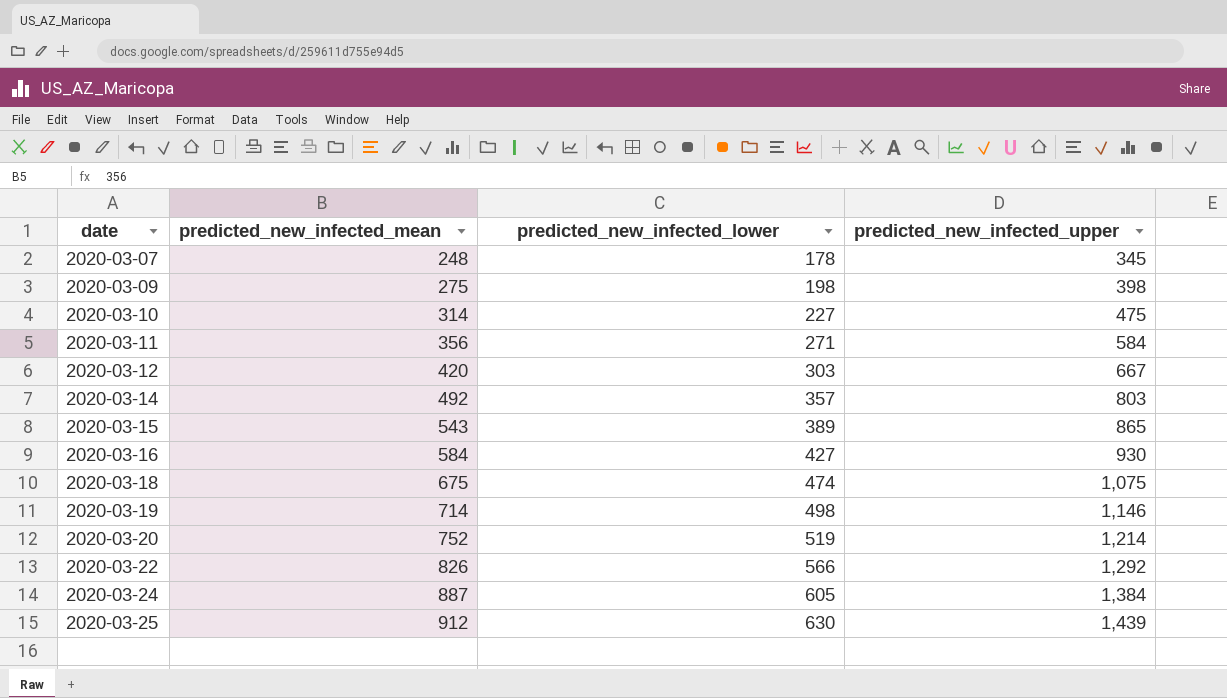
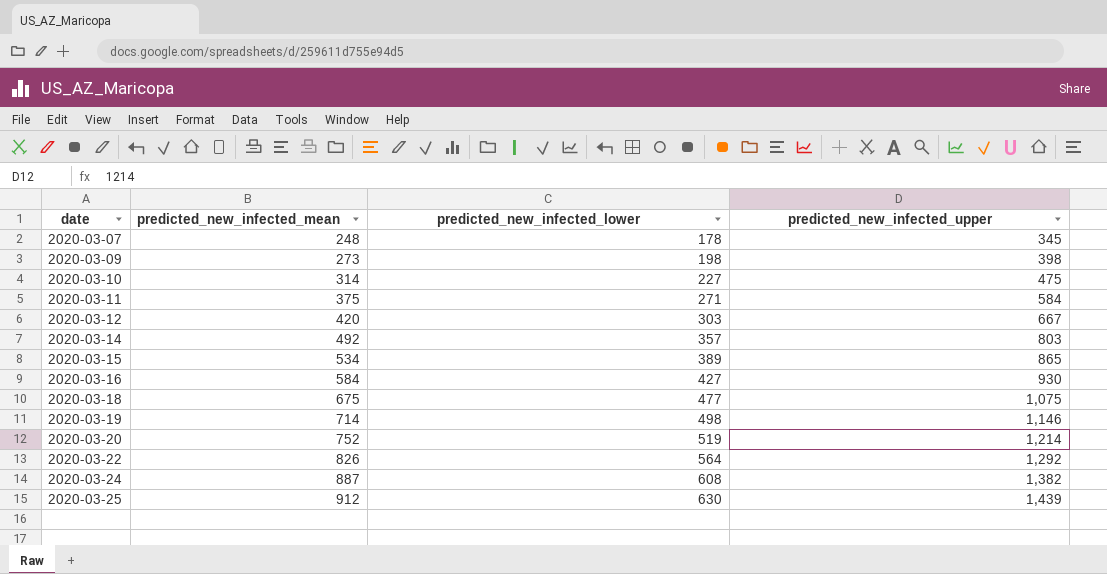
2020-03-09 | predicted_new_infected_mean: 275 -> 273
2020-03-11 | predicted_new_infected_mean: 356 -> 375
2020-03-15 | predicted_new_infected_mean: 543 -> 534
2020-03-18 | predicted_new_infected_lower: 474 -> 477
2020-03-22 | predicted_new_infected_lower: 566 -> 564
2020-03-24 | predicted_new_infected_lower: 605 -> 608
2020-03-24 | predicted_new_infected_upper: 1,384 -> 1,382

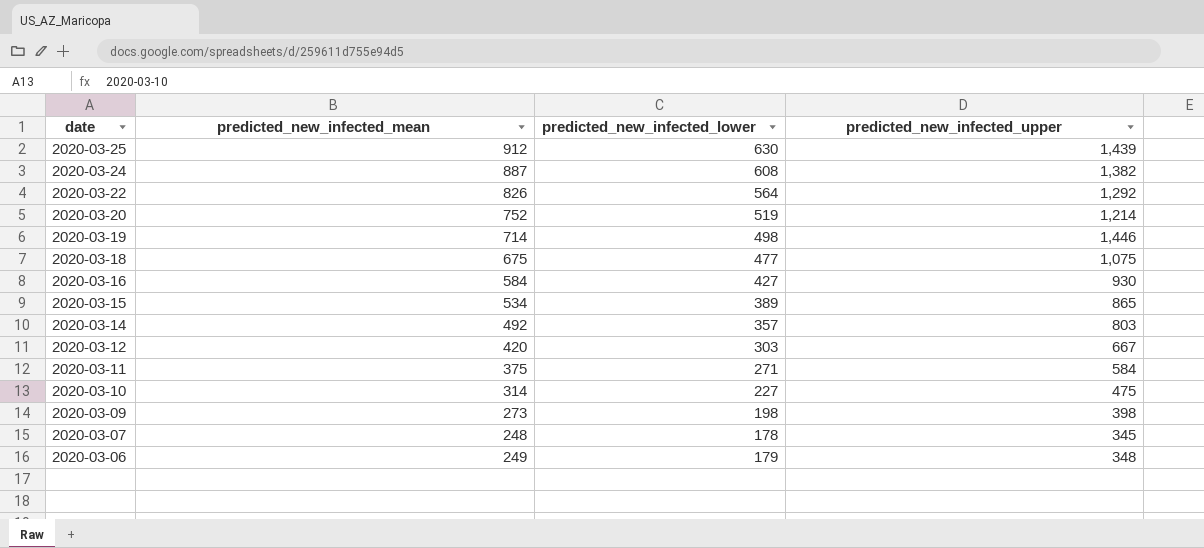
row order: date ascending -> date descending
2020-03-19 | predicted_new_infected_upper: 1,146 -> 1,446
row 2020-03-06: none -> 249 | 179 | 348

